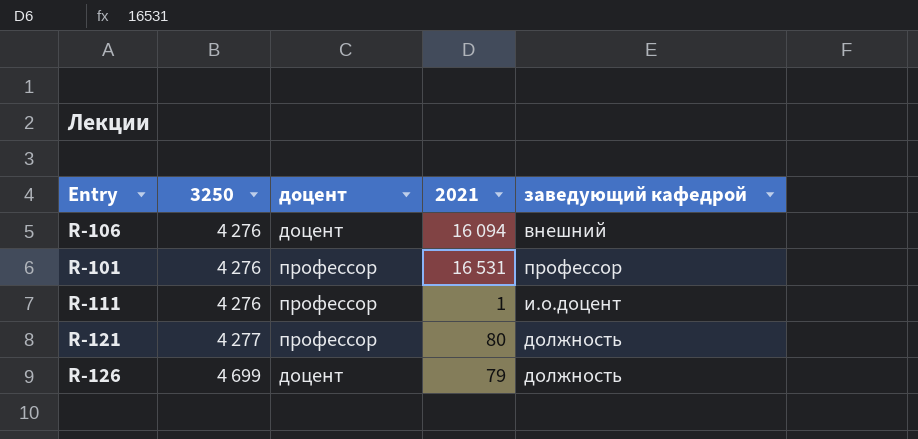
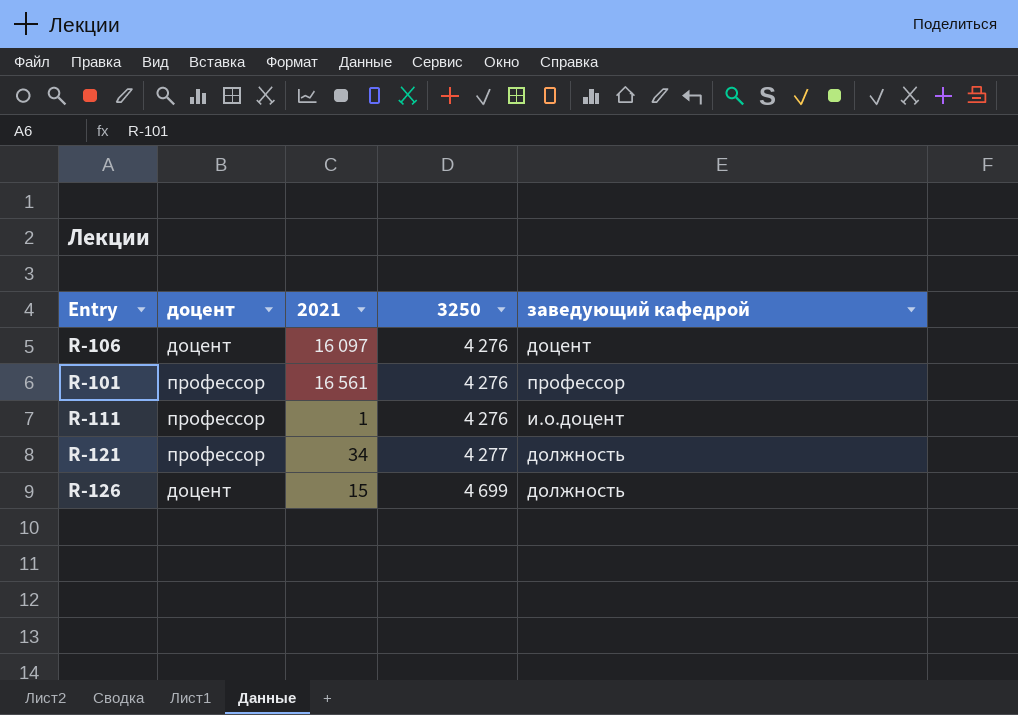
column 3250 | position: 2 -> 4
R-106 | 2021: 16 094 -> 16 097
R-106 | заведующий кафедрой: внешний -> доцент
R-101 | 2021: 16 531 -> 16 561
R-121 | 2021: 80 -> 34
R-126 | 2021: 79 -> 15

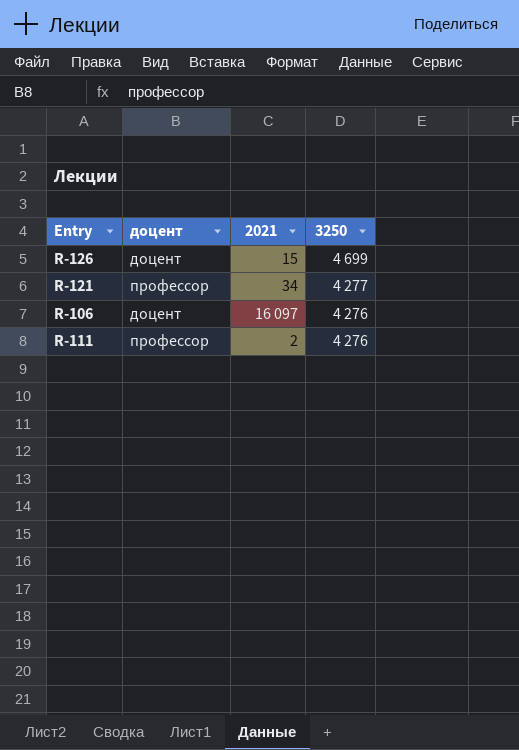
row order: 3250 ascending -> 3250 descending
column заведующий кафедрой | position: 5 -> none
row R-101: профессор | 16 561 | 4 276 | профессор -> none
R-111 | 2021: 1 -> 2

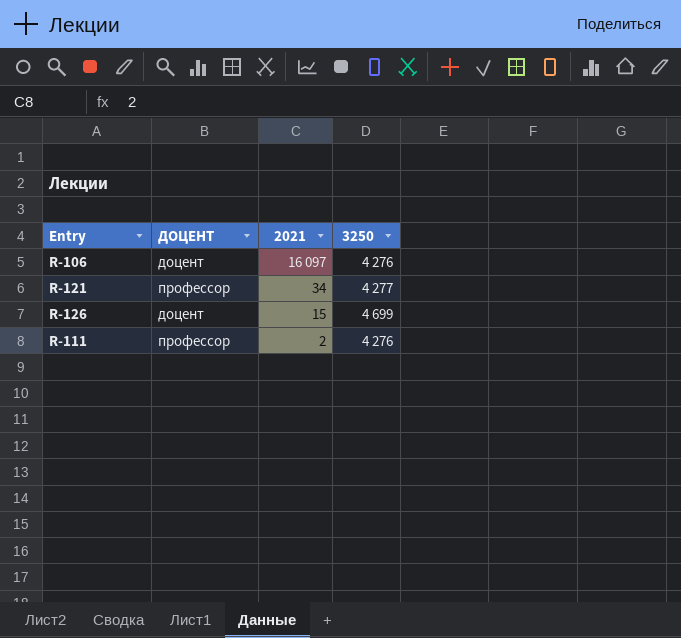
row order: 3250 descending -> 2021 descending
column name: доцент -> ДОЦЕНТ

